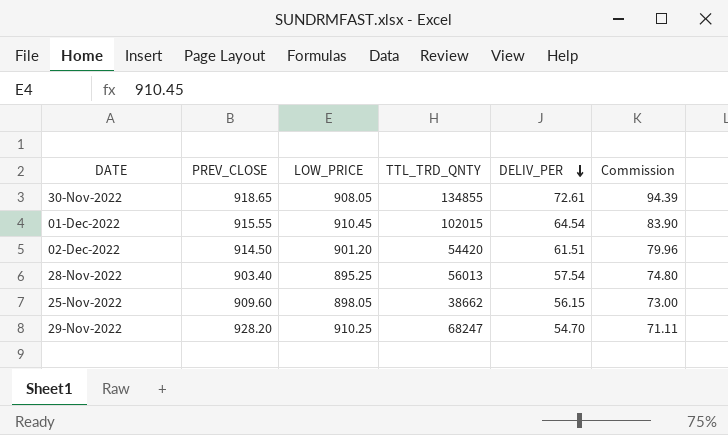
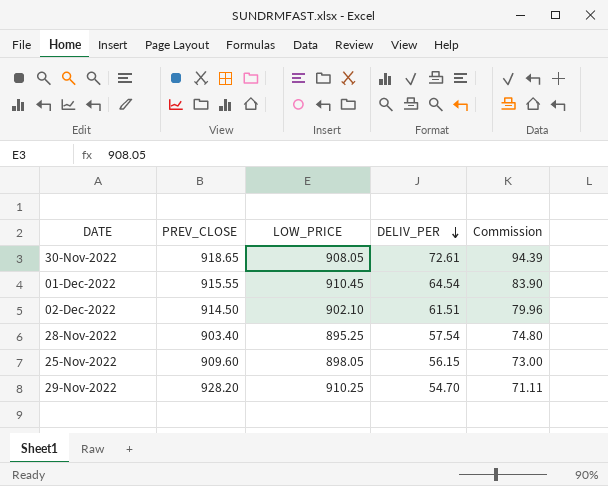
column TTL_TRD_QNTY | position: 4 -> none
02-Dec-2022 | LOW_PRICE: 901.20 -> 902.10

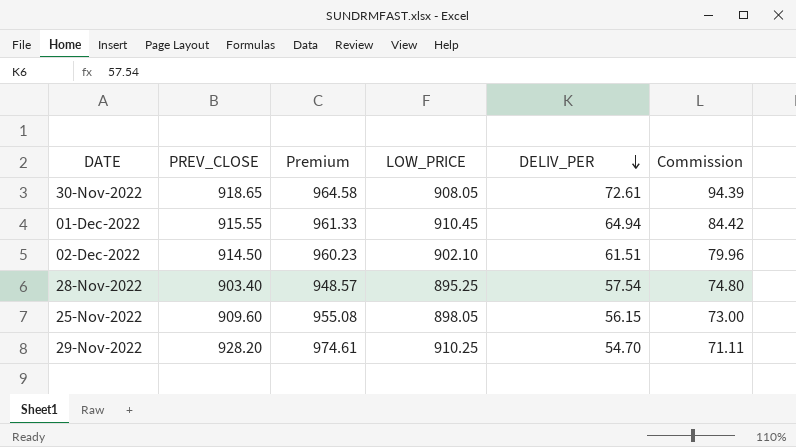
column Premium | formula: none -> [PREV_CLOSE] * 1.05
01-Dec-2022 | DELIV_PER: 64.54 -> 64.94
01-Dec-2022 | Commission: 83.90 -> 84.42

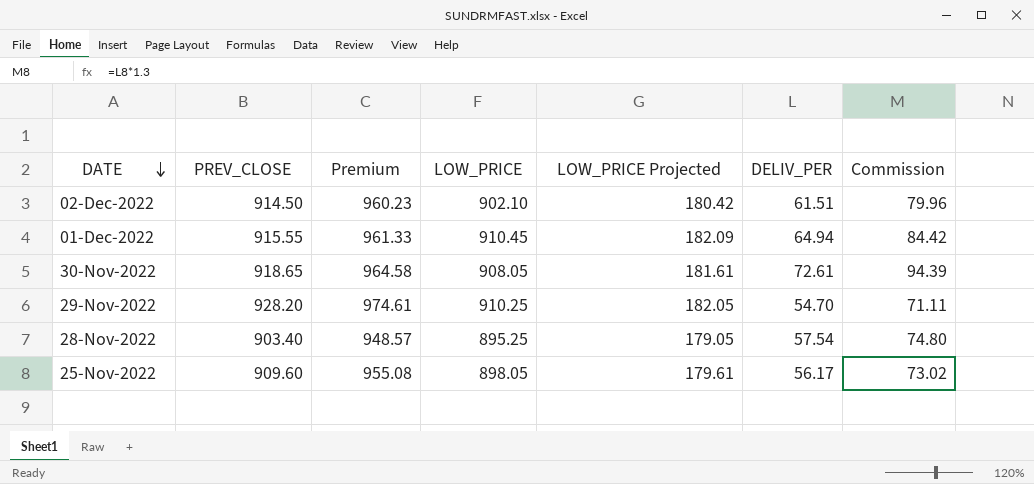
row order: DELIV_PER descending -> DATE descending
column LOW_PRICE Projected | formula: none -> [LOW_PRICE] * 0.2
25-Nov-2022 | DELIV_PER: 56.15 -> 56.17
25-Nov-2022 | Commission: 73.00 -> 73.02

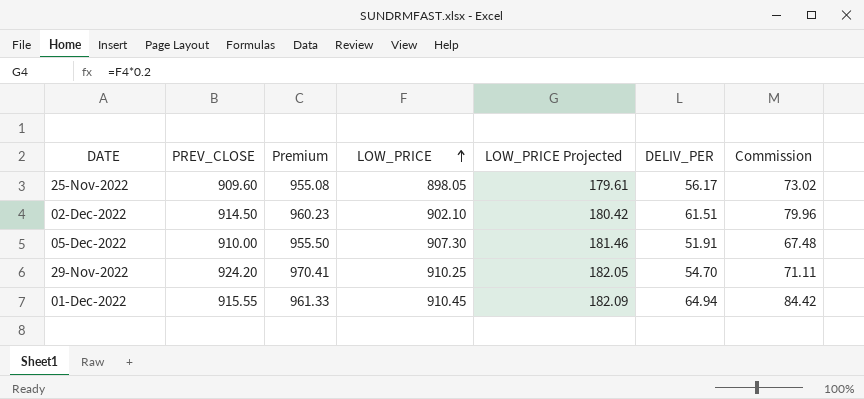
row order: DATE descending -> LOW_PRICE ascending
row 30-Nov-2022: 918.65 | 964.58 | 908.05 | 181.61 | 72.61 | 94.39 -> none
row 28-Nov-2022: 903.40 | 948.57 | 895.25 | 179.05 | 57.54 | 74.80 -> none
row 05-Dec-2022: none -> 910.00 | 955.50 | 907.30 | 181.46 | 51.91 | 67.48
29-Nov-2022 | PREV_CLOSE: 928.20 -> 924.20
29-Nov-2022 | Premium: 974.61 -> 970.41

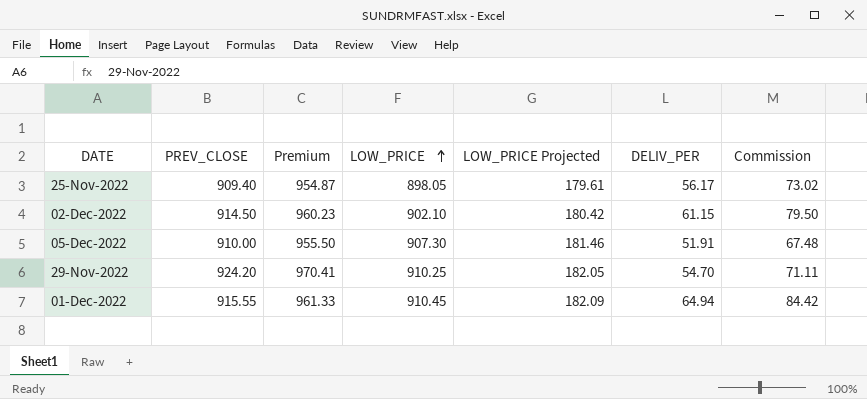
25-Nov-2022 | PREV_CLOSE: 909.60 -> 909.40
25-Nov-2022 | Premium: 955.08 -> 954.87
02-Dec-2022 | DELIV_PER: 61.51 -> 61.15
02-Dec-2022 | Commission: 79.96 -> 79.50

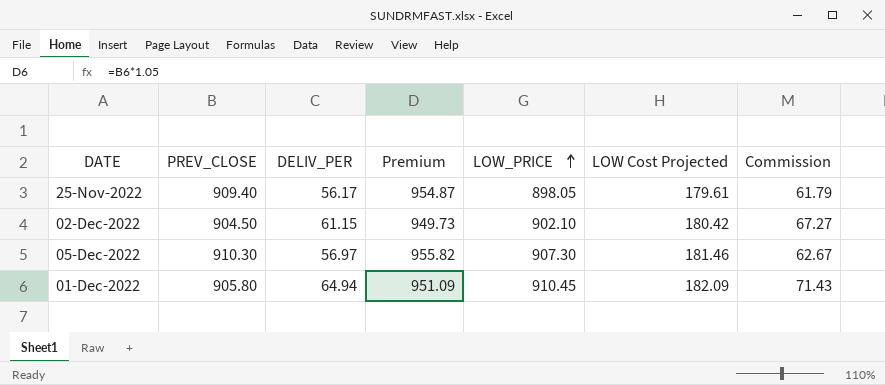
column DELIV_PER | position: 6 -> 3
column name: LOW_PRICE Projected -> LOW Cost Projected
column Commission | formula: [DELIV_PER] * 1.3 -> [DELIV_PER] * 1.1
row 29-Nov-2022: 924.20 | 970.41 | 910.25 | 182.05 | 54.70 | 71.11 -> none
02-Dec-2022 | PREV_CLOSE: 914.50 -> 904.50
02-Dec-2022 | Premium: 960.23 -> 949.73
05-Dec-2022 | PREV_CLOSE: 910.00 -> 910.30
05-Dec-2022 | DELIV_PER: 51.91 -> 56.97
05-Dec-2022 | Premium: 955.50 -> 955.82
01-Dec-2022 | PREV_CLOSE: 915.55 -> 905.80
01-Dec-2022 | Premium: 961.33 -> 951.09

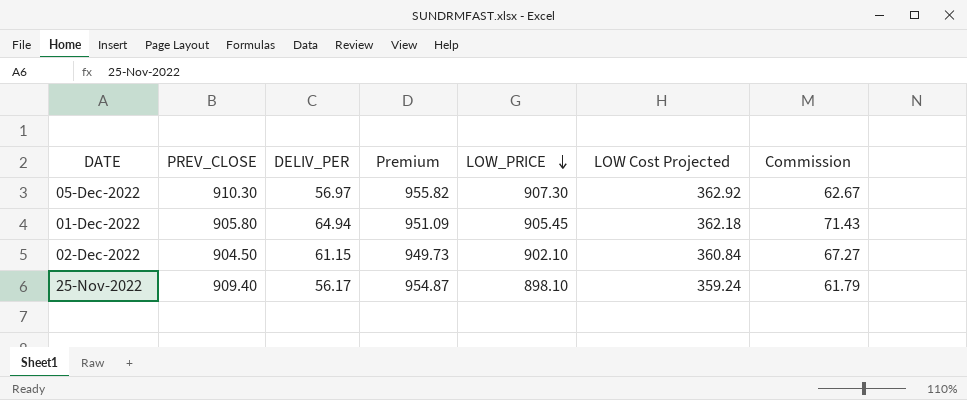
row order: LOW_PRICE ascending -> LOW_PRICE descending
column LOW Cost Projected | formula: [LOW_PRICE] * 0.2 -> [LOW_PRICE] * 0.4
01-Dec-2022 | LOW_PRICE: 910.45 -> 905.45
25-Nov-2022 | LOW_PRICE: 898.05 -> 898.10

